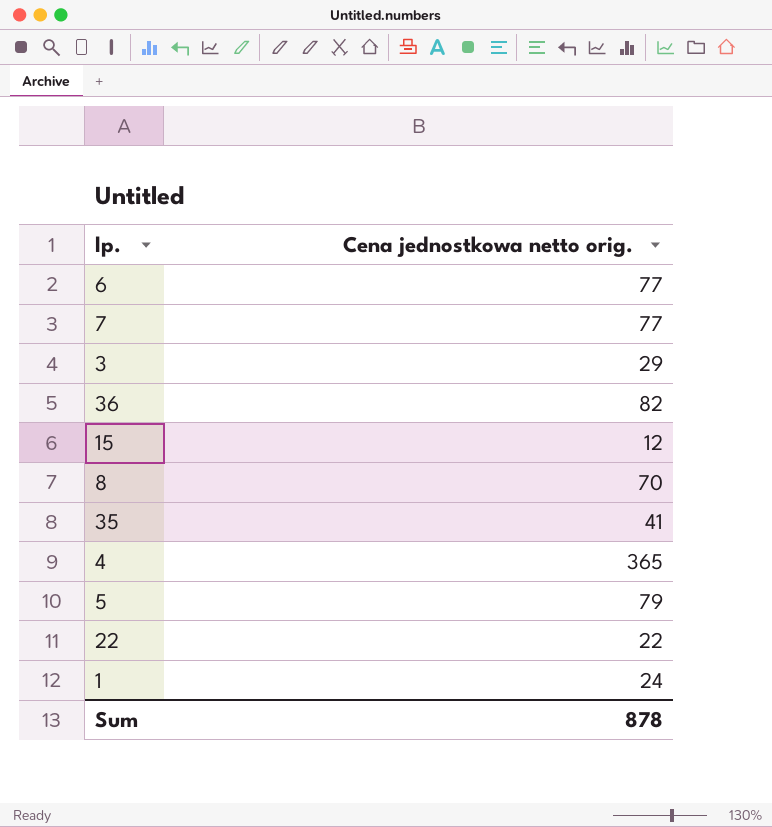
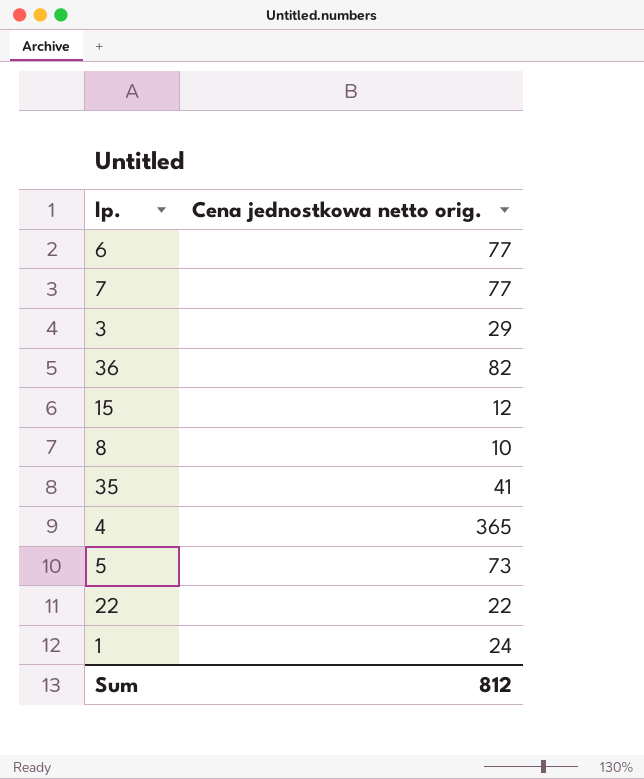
8 | Cena jednostkowa netto orig.: 70 -> 10
5 | Cena jednostkowa netto orig.: 79 -> 73
Sum | Cena jednostkowa netto orig.: 878 -> 812

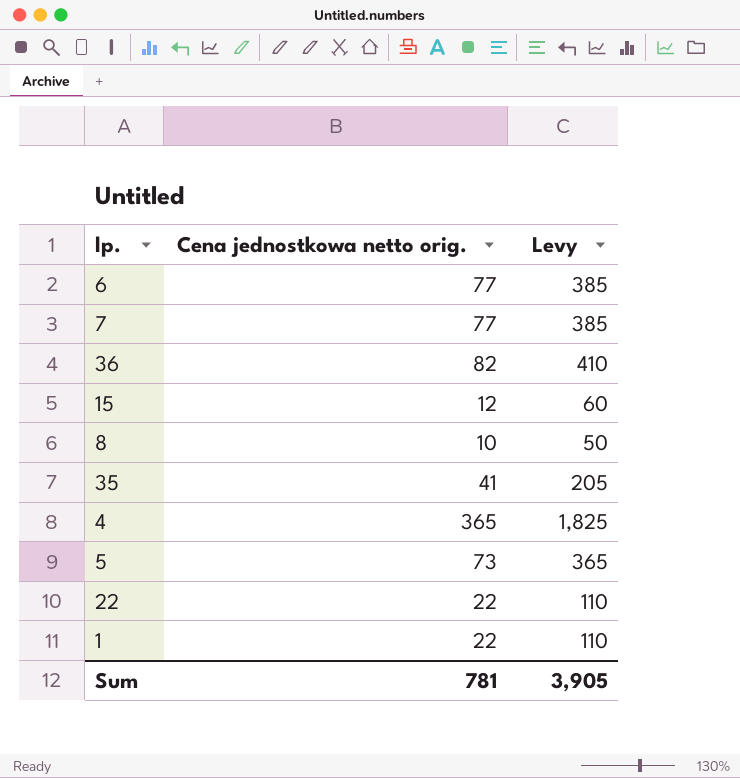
column Levy | formula: none -> [Cena jednostkowa netto orig.] * 5
row 3: 29 -> none
1 | Cena jednostkowa netto orig.: 24 -> 22
Sum | Cena jednostkowa netto orig.: 812 -> 781

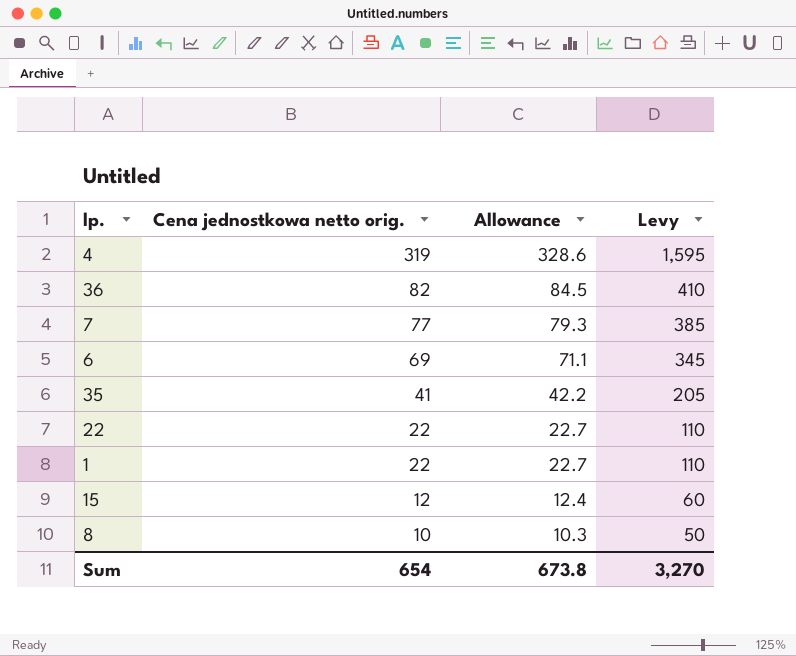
row order: none -> Cena jednostkowa netto orig. descending
column Allowance | formula: none -> [Cena jednostkowa netto orig.] * 1.03
row 5: 73 | 365 -> none
4 | Cena jednostkowa netto orig.: 365 -> 319
4 | Levy: 1,825 -> 1,595
6 | Cena jednostkowa netto orig.: 77 -> 69
6 | Levy: 385 -> 345
Sum | Cena jednostkowa netto orig.: 781 -> 654
Sum | Levy: 3,905 -> 3,270

